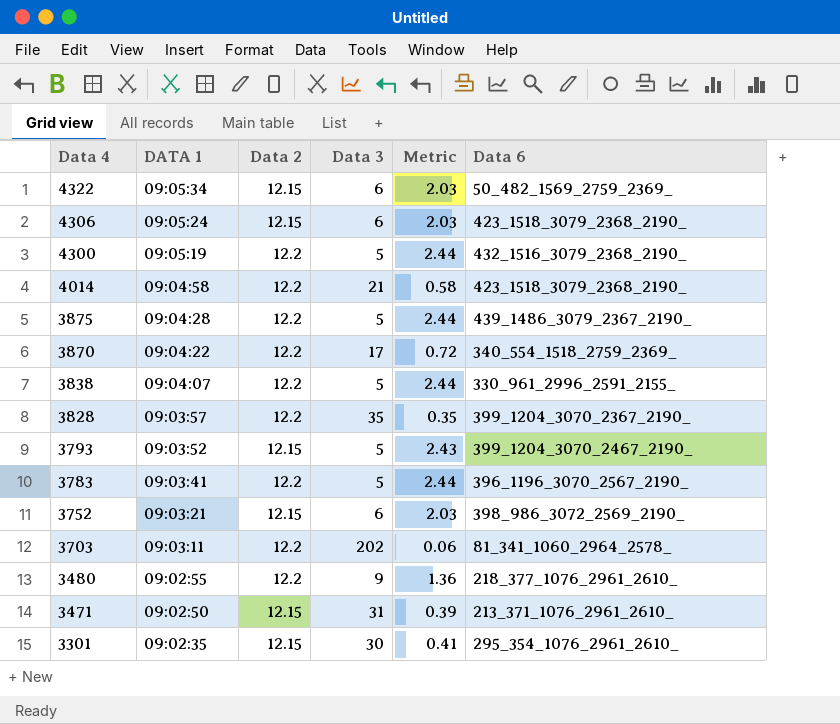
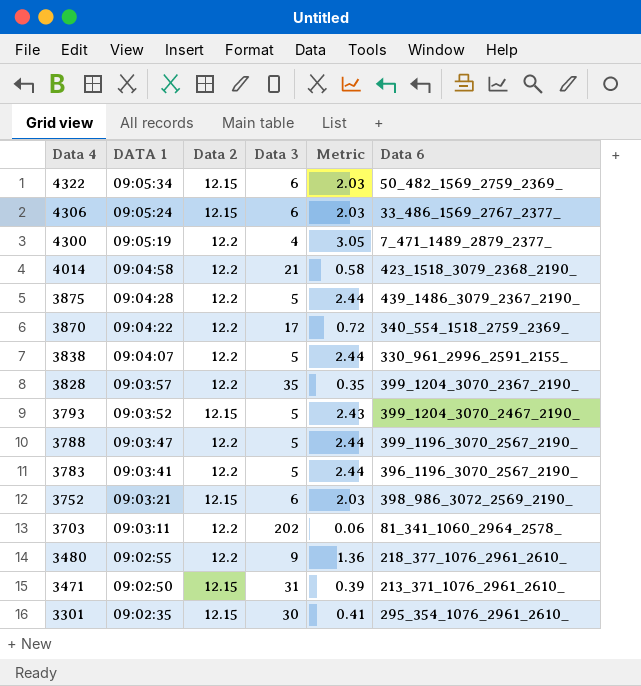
4306 | Data 6: 423_1518_3079_2368_2190_ -> 33_486_1569_2767_2377_
4300 | Data 3: 5 -> 4
4300 | Metric: 2.44 -> 3.05
4300 | Data 6: 432_1516_3079_2368_2190_ -> 7_471_1489_2879_2377_
row 3788: none -> 09:03:47 | 12.2 | 5 | 2.44 | 399_1196_3070_2567_2190_

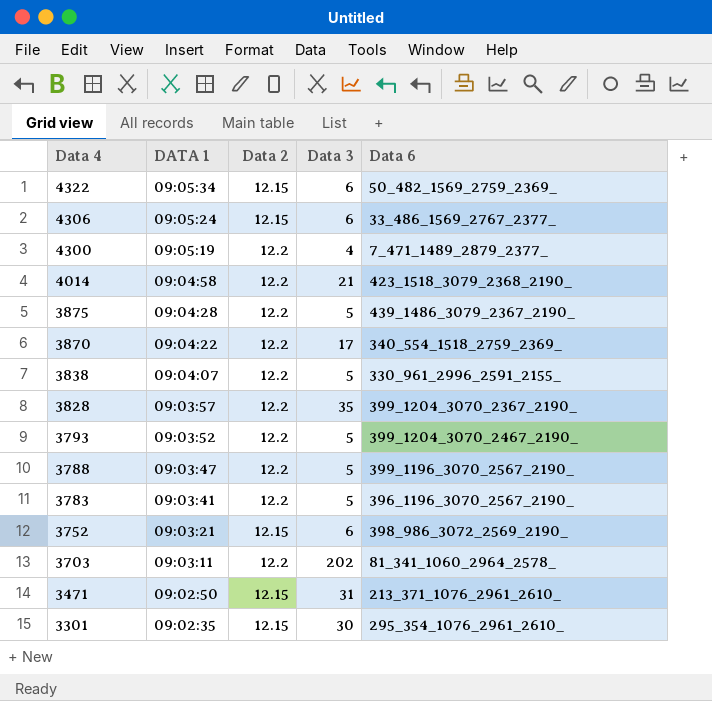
column Metric | formula: [Data 2] / [Data 3] -> none
row 3480: 09:02:55 | 12.2 | 9 | 1.36 | 218_377_1076_2961_2610_ -> none
3793 | Data 2: 12.15 -> 12.2

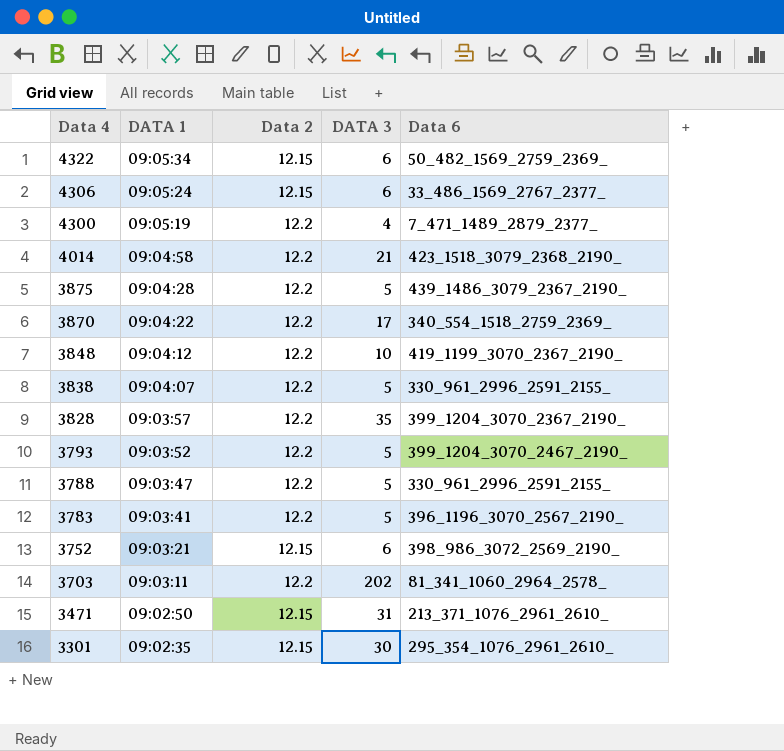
column name: Data 3 -> DATA 3
row 3848: none -> 09:04:12 | 12.2 | 10 | 419_1199_3070_2367_2190_
3788 | Data 6: 399_1196_3070_2567_2190_ -> 330_961_2996_2591_2155_

